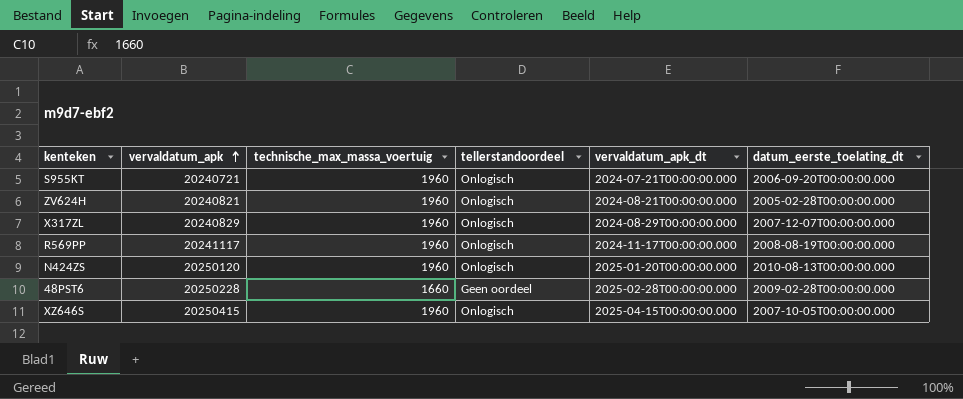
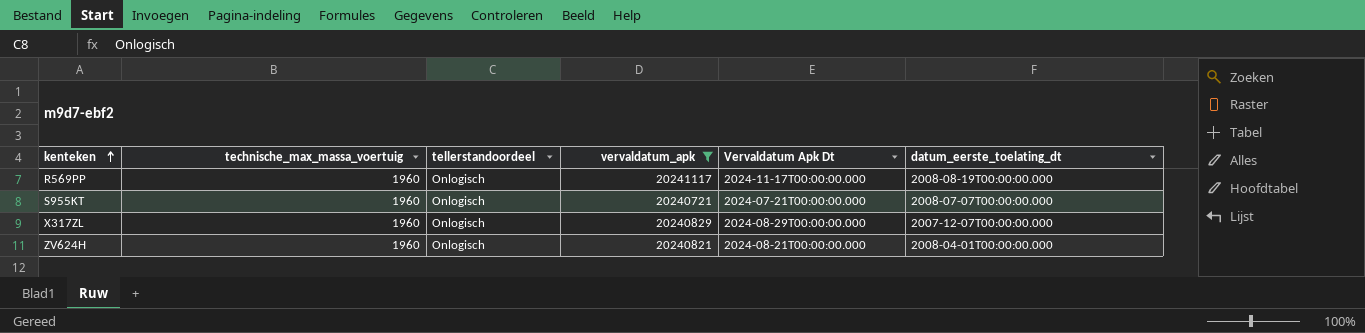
filter: none -> vervaldatum_apk <= 20241117
row order: vervaldatum_apk ascending -> kenteken ascending
column vervaldatum_apk | position: 2 -> 4
column name: vervaldatum_apk_dt -> Vervaldatum Apk Dt
S955KT | datum_eerste_toelating_dt: 2006-09-20T00:00:00.000 -> 2008-07-07T00:00:00.000
ZV624H | datum_eerste_toelating_dt: 2005-02-28T00:00:00.000 -> 2008-04-01T00:00:00.000

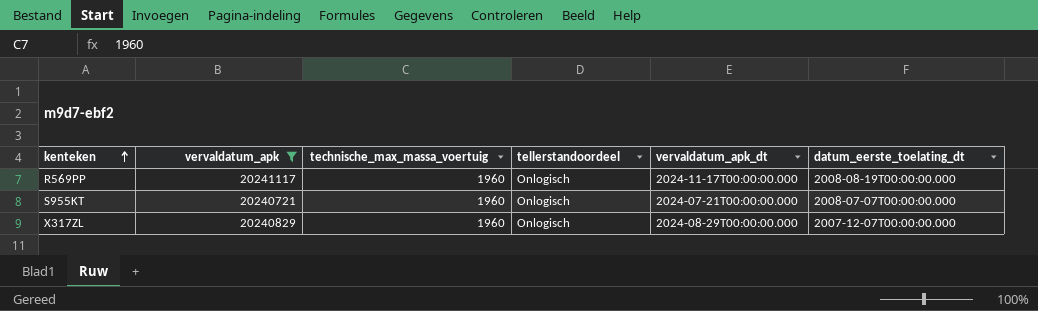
column vervaldatum_apk | position: 4 -> 2
column name: Vervaldatum Apk Dt -> vervaldatum_apk_dt
row ZV624H: 1960 | Onlogisch | 20240821 | 2024-08-21T00:00:00.000 | 2008-04-01T00:00:00.000 -> none

